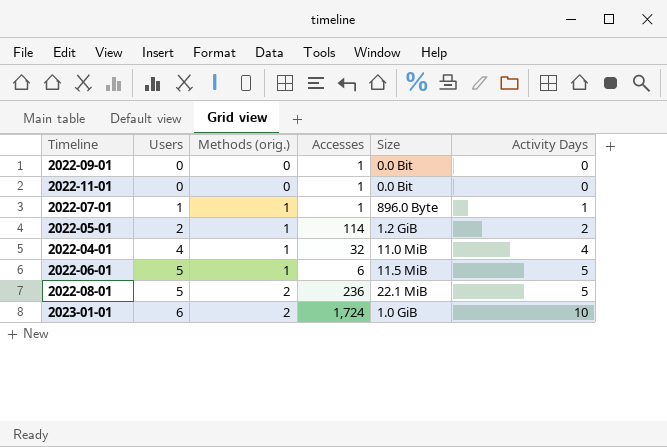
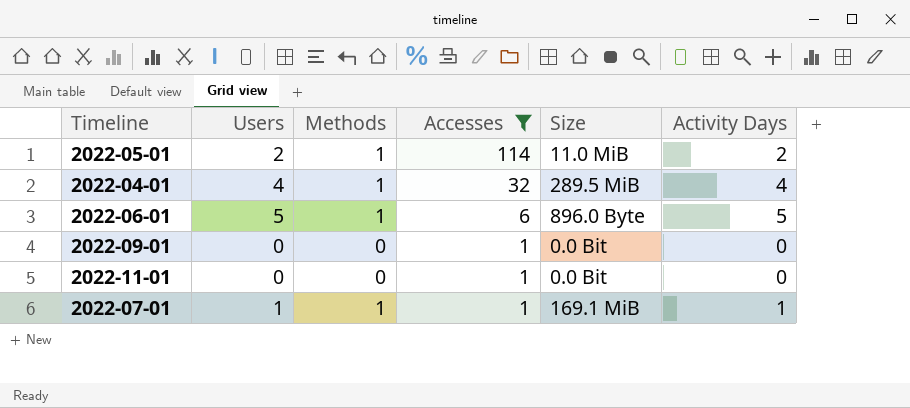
filter: none -> Accesses <= 114
row order: Users ascending -> Accesses descending
column name: Methods (orig.) -> Methods
2022-05-01 | Size: 1.2 GiB -> 11.0 MiB
2022-04-01 | Size: 11.0 MiB -> 289.5 MiB
2022-06-01 | Size: 11.5 MiB -> 896.0 Byte
2022-07-01 | Size: 896.0 Byte -> 169.1 MiB

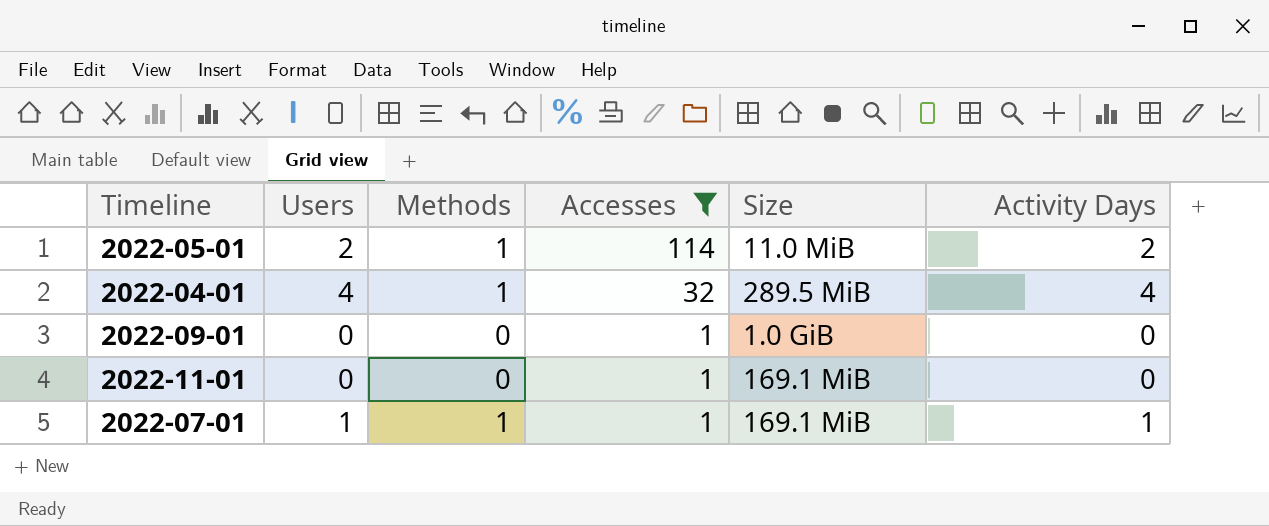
row 2022-06-01: 5 | 1 | 6 | 896.0 Byte | 5 -> none
2022-09-01 | Size: 0.0 Bit -> 1.0 GiB
2022-11-01 | Size: 0.0 Bit -> 169.1 MiB

